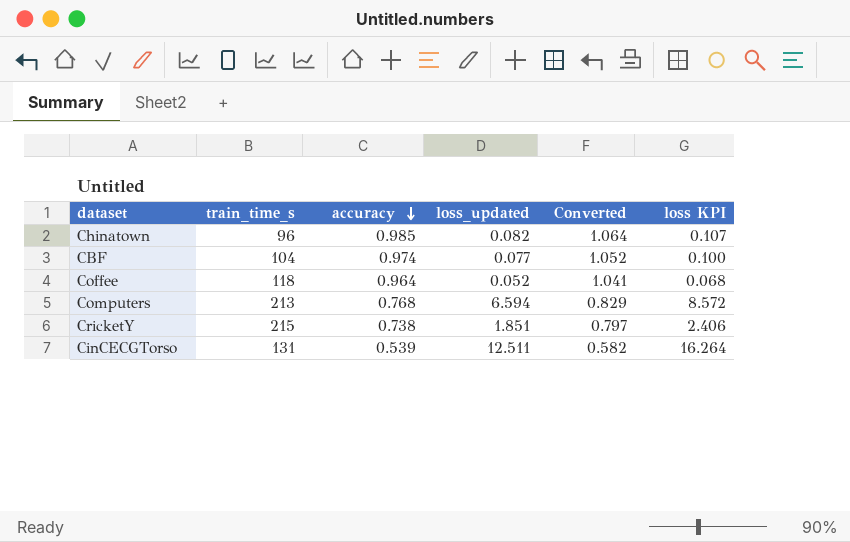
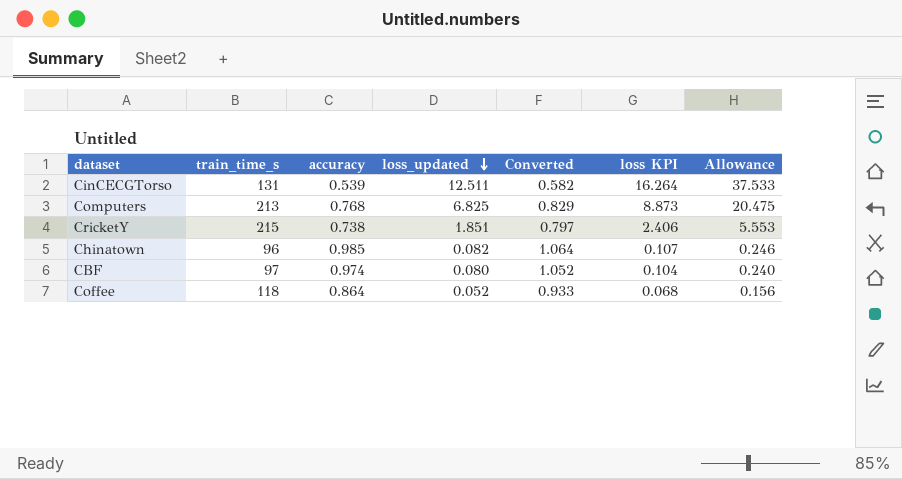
row order: accuracy descending -> loss_updated descending
column Allowance | formula: none -> [loss_updated] * 3
Computers | loss_updated: 6.594 -> 6.825
Computers | loss KPI: 8.572 -> 8.873
CBF | train_time_s: 104 -> 97
CBF | loss_updated: 0.077 -> 0.080
CBF | loss KPI: 0.100 -> 0.104
Coffee | accuracy: 0.964 -> 0.864
Coffee | Converted: 1.041 -> 0.933

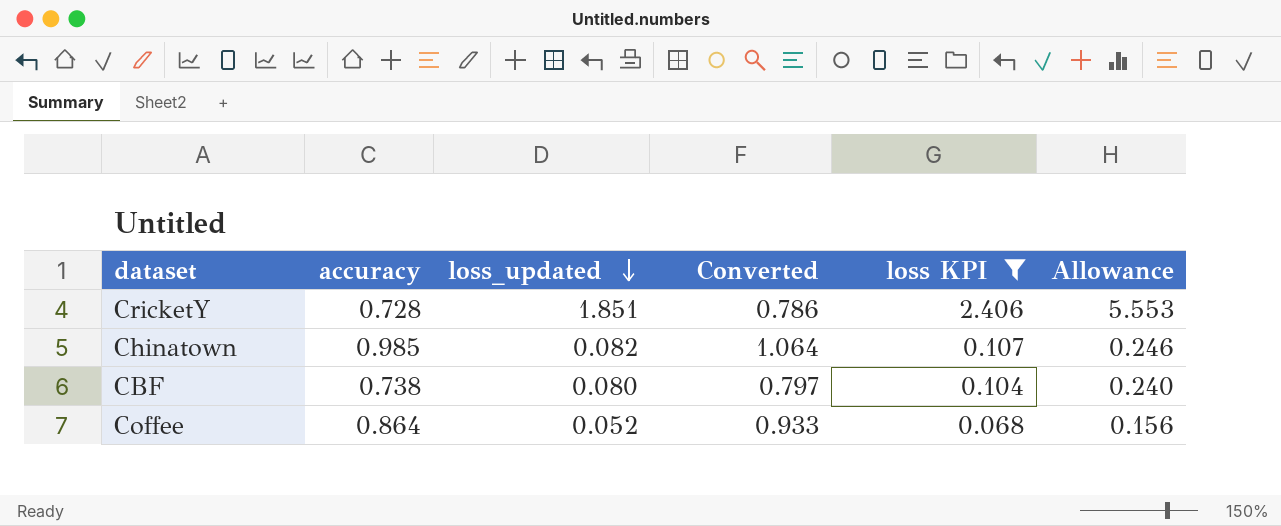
filter: none -> loss KPI <= 2.406
column train_time_s | position: 2 -> none
CricketY | accuracy: 0.738 -> 0.728
CricketY | Converted: 0.797 -> 0.786
CBF | accuracy: 0.974 -> 0.738
CBF | Converted: 1.052 -> 0.797

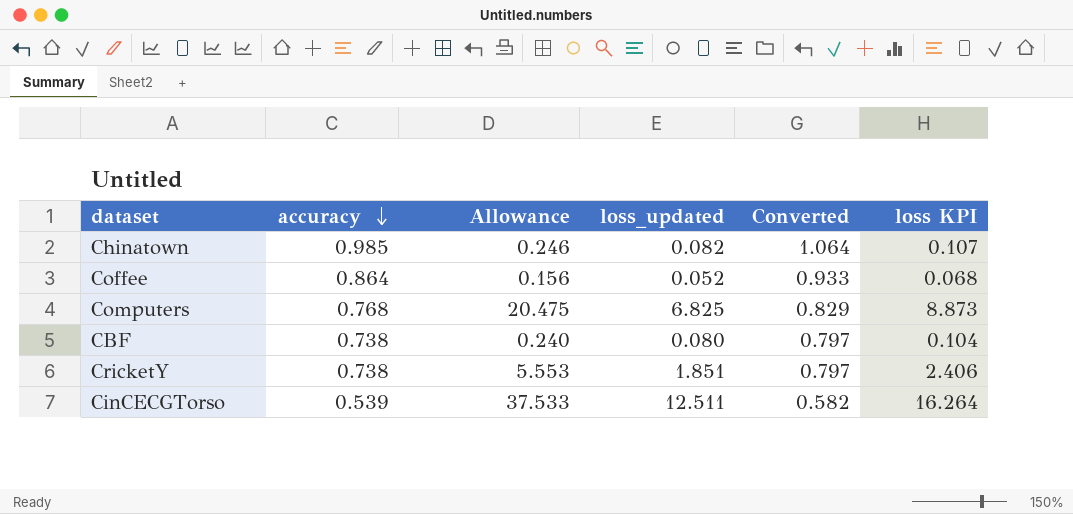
filter: loss KPI <= 2.406 -> none
row order: loss_updated descending -> accuracy descending
column Allowance | position: 6 -> 3
CricketY | accuracy: 0.728 -> 0.738
CricketY | Converted: 0.786 -> 0.797

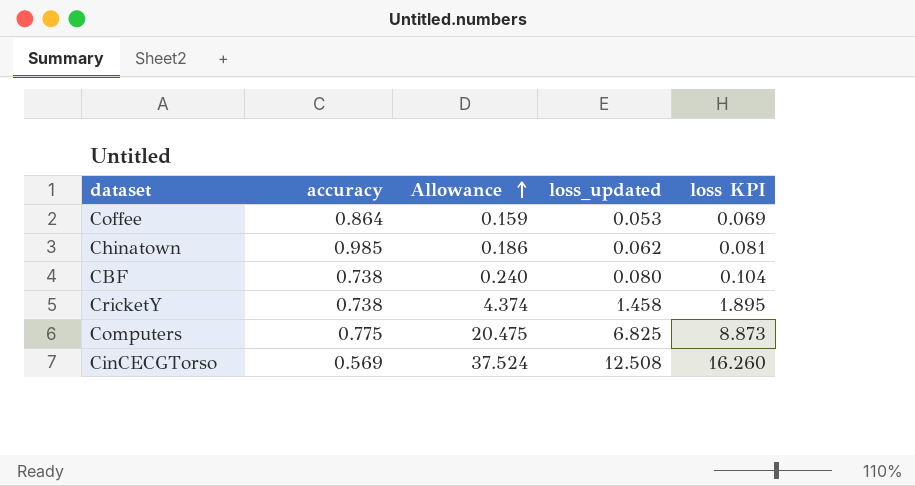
row order: accuracy descending -> Allowance ascending
column Converted | formula: [accuracy] * 1.08 -> none
Coffee | Allowance: 0.156 -> 0.159
Coffee | loss_updated: 0.052 -> 0.053
Coffee | loss KPI: 0.068 -> 0.069
Chinatown | Allowance: 0.246 -> 0.186
Chinatown | loss_updated: 0.082 -> 0.062
Chinatown | loss KPI: 0.107 -> 0.081
CricketY | Allowance: 5.553 -> 4.374
CricketY | loss_updated: 1.851 -> 1.458
CricketY | loss KPI: 2.406 -> 1.895
Computers | accuracy: 0.768 -> 0.775
CinCECGTorso | accuracy: 0.539 -> 0.569
CinCECGTorso | Allowance: 37.533 -> 37.524
CinCECGTorso | loss_updated: 12.511 -> 12.508
CinCECGTorso | loss KPI: 16.264 -> 16.260

